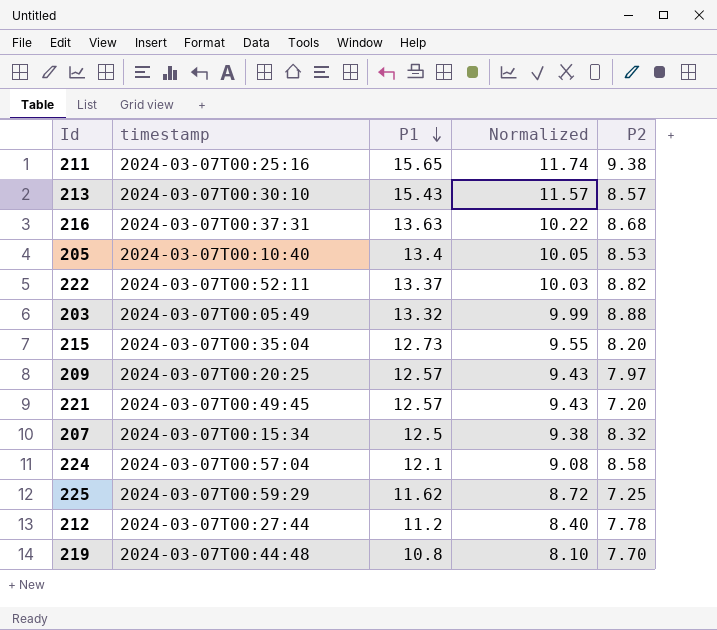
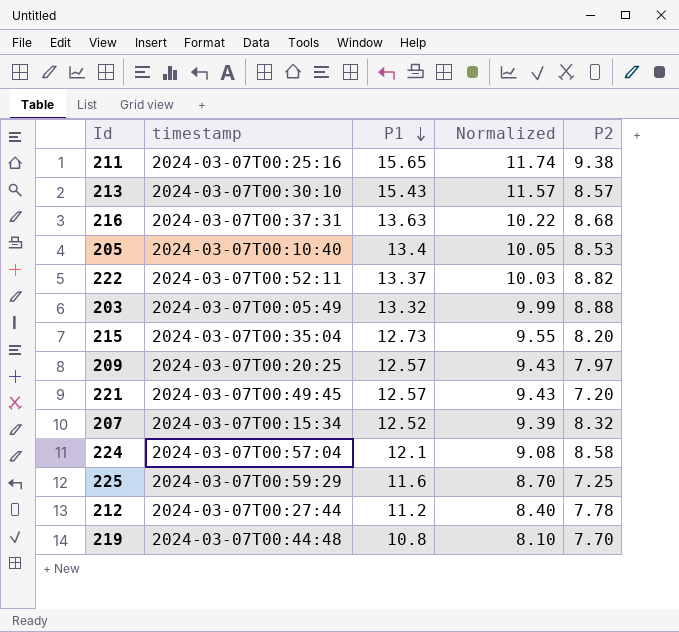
207 | P1: 12.5 -> 12.52
207 | Normalized: 9.38 -> 9.39
225 | P1: 11.62 -> 11.6
225 | Normalized: 8.72 -> 8.70

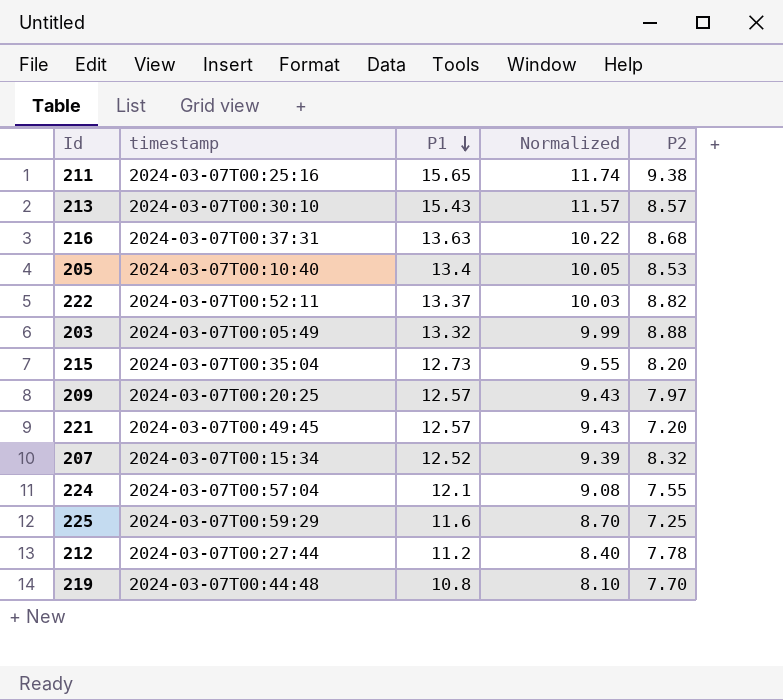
224 | P2: 8.58 -> 7.55

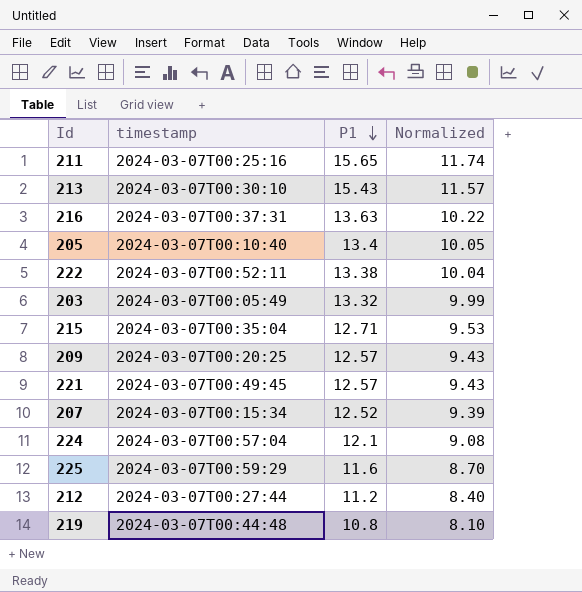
column P2 | position: 5 -> none
222 | P1: 13.37 -> 13.38
222 | Normalized: 10.03 -> 10.04
215 | P1: 12.73 -> 12.71
215 | Normalized: 9.55 -> 9.53

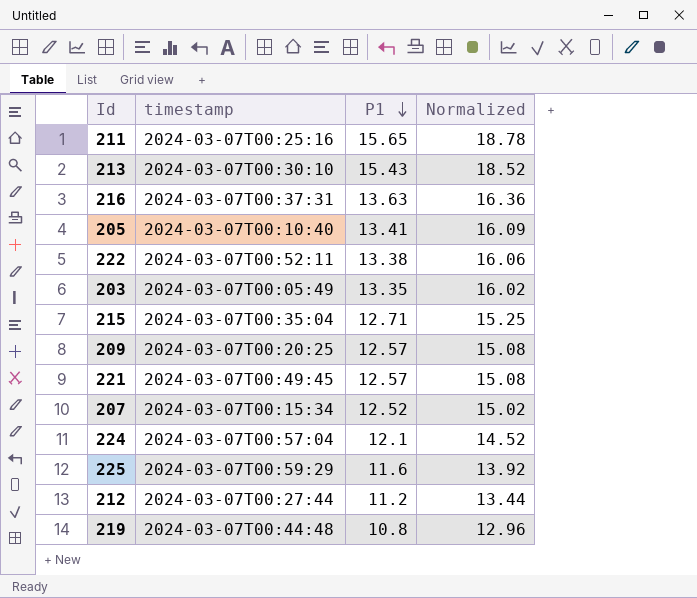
column Normalized | formula: [P1] * 0.75 -> [P1] * 1.2
205 | P1: 13.4 -> 13.41
203 | P1: 13.32 -> 13.35

